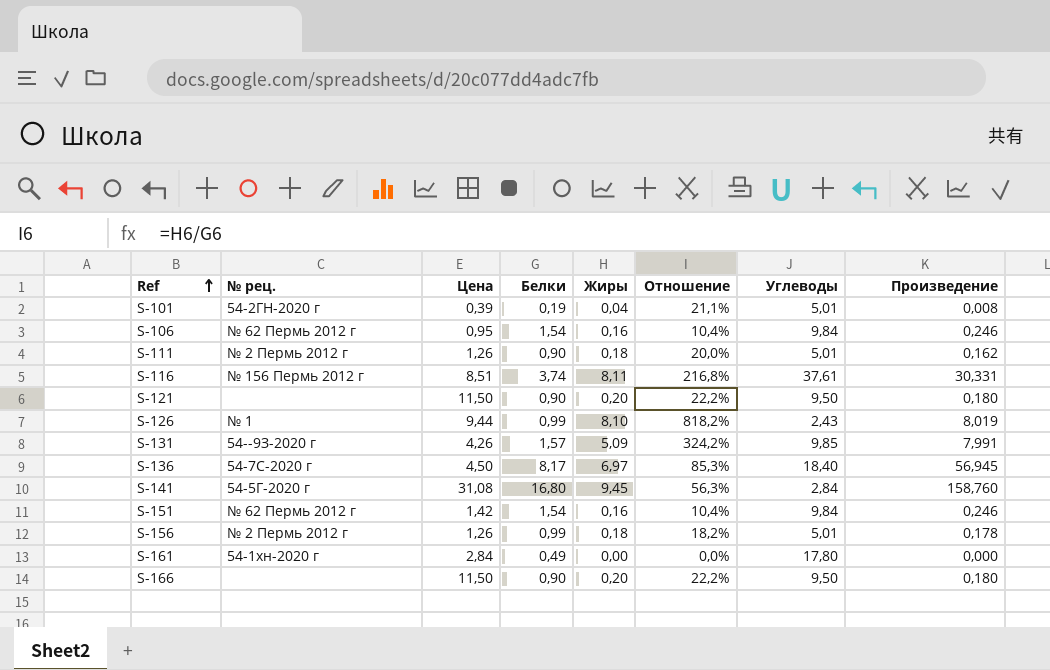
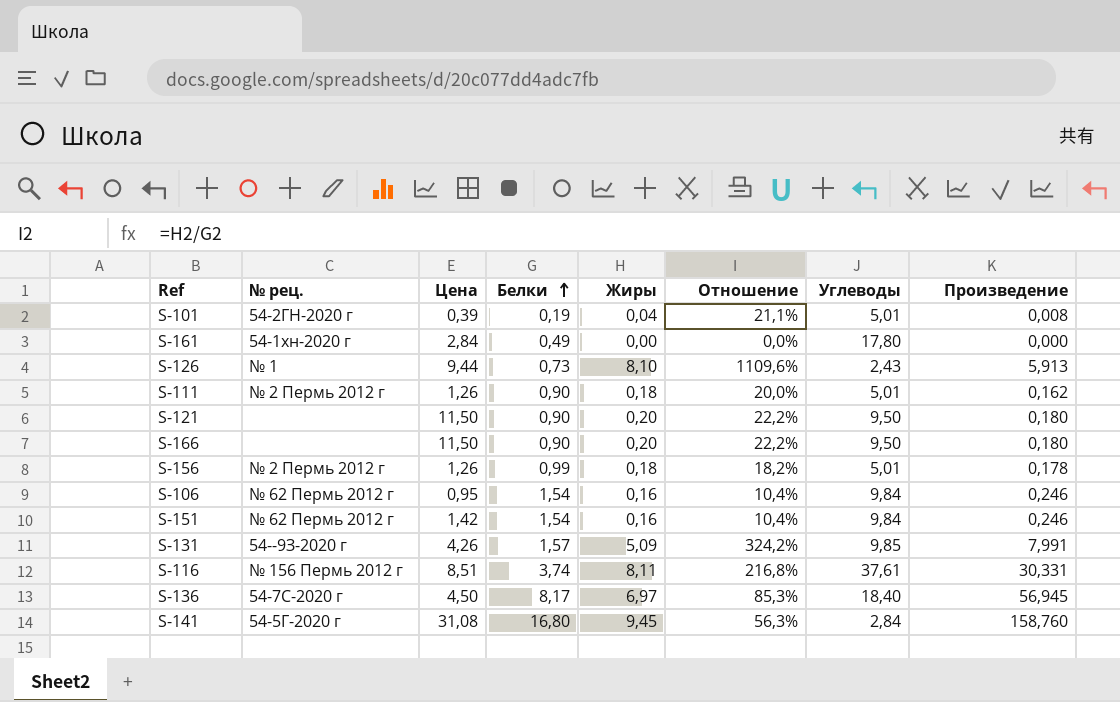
row order: Ref ascending -> Белки ascending
S-126 | Белки: 0,99 -> 0,73
S-126 | Отношение: 818,2% -> 1109,6%
S-126 | Произведение: 8,019 -> 5,913

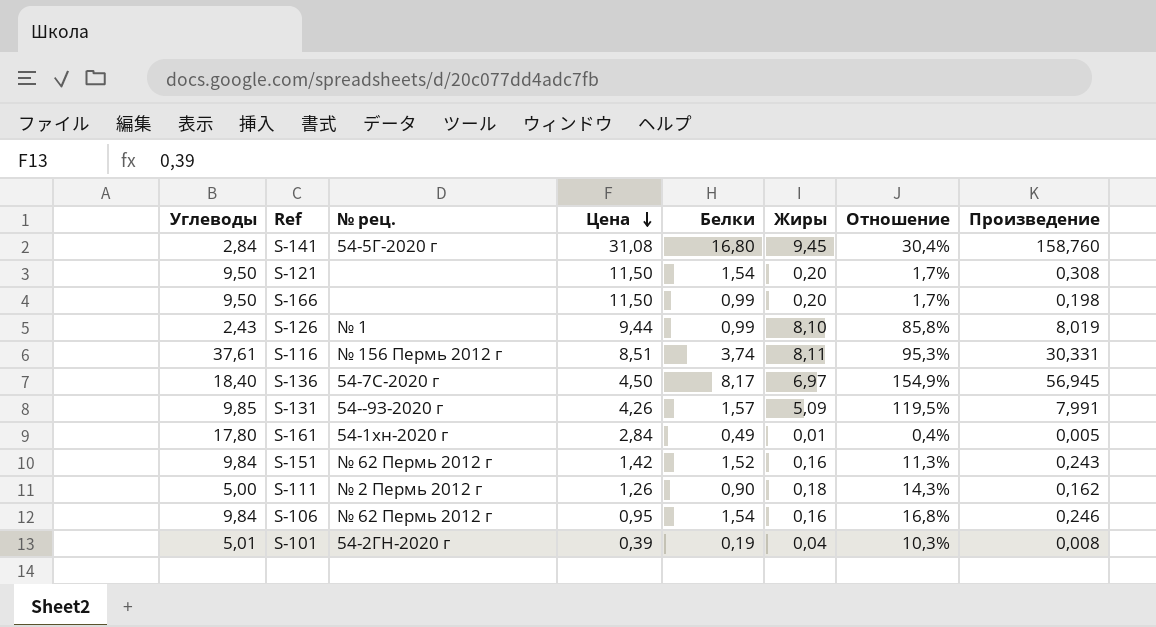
row order: Белки ascending -> Цена descending
column Углеводы | position: 7 -> 1
column Отношение | formula: [Жиры] / [Белки] -> [Жиры] / [Цена]
row S-156: № 2 Пермь 2012 г | 1,26 | 0,99 | 0,18 | 18,2% | 5,01 | 0,178 -> none
S-121 | Белки: 0,90 -> 1,54
S-121 | Произведение: 0,180 -> 0,308
S-166 | Белки: 0,90 -> 0,99
S-166 | Произведение: 0,180 -> 0,198
S-126 | Белки: 0,73 -> 0,99
S-126 | Произведение: 5,913 -> 8,019
S-161 | Жиры: 0,00 -> 0,01
S-161 | Произведение: 0,000 -> 0,005
S-151 | Белки: 1,54 -> 1,52
S-151 | Произведение: 0,246 -> 0,243
S-111 | Углеводы: 5,01 -> 5,00

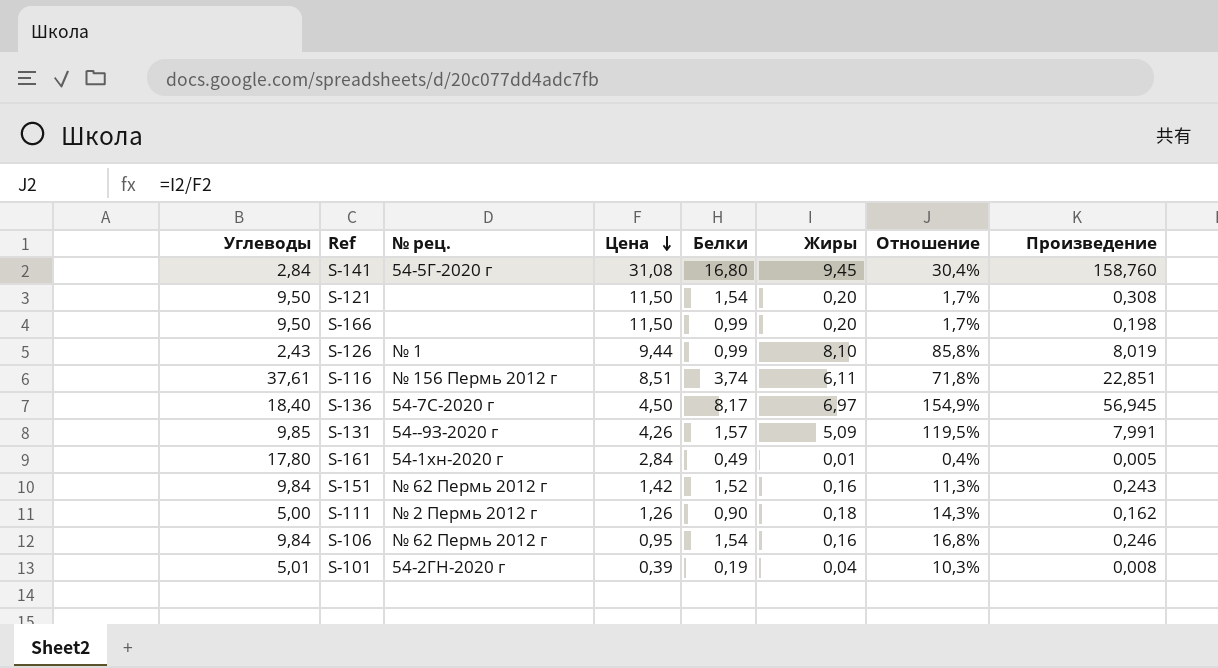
S-116 | Жиры: 8,11 -> 6,11
S-116 | Отношение: 95,3% -> 71,8%
S-116 | Произведение: 30,331 -> 22,851

